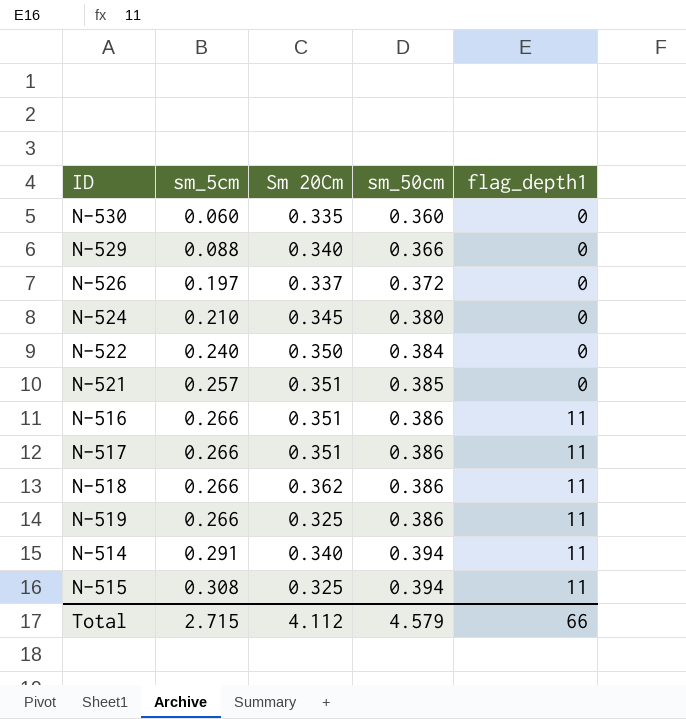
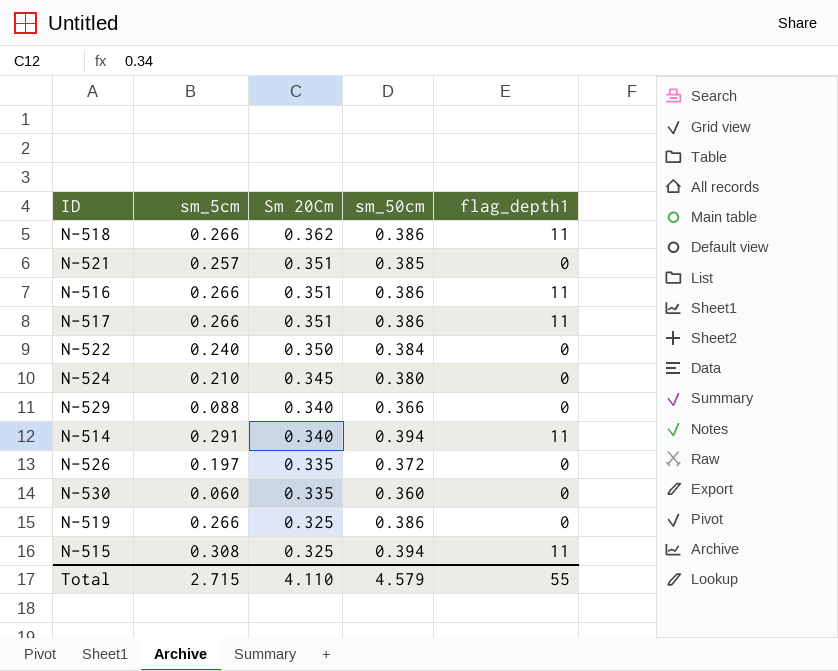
row order: sm_5cm ascending -> Sm 20Cm descending
N-526 | Sm 20Cm: 0.337 -> 0.335
N-519 | flag_depth1: 11 -> 0
Total | Sm 20Cm: 4.112 -> 4.110
Total | flag_depth1: 66 -> 55

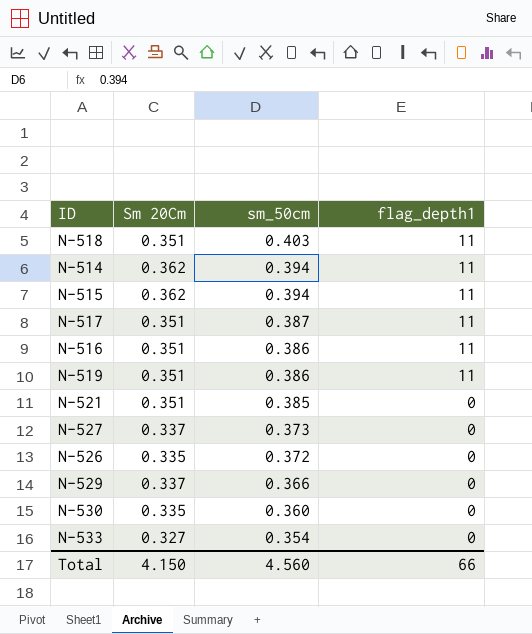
row order: Sm 20Cm descending -> sm_50cm descending
column sm_5cm | position: 2 -> none
row N-522: 0.240 | 0.350 | 0.384 | 0 -> none
row N-524: 0.210 | 0.345 | 0.380 | 0 -> none
N-518 | Sm 20Cm: 0.362 -> 0.351
N-518 | sm_50cm: 0.386 -> 0.403
N-514 | Sm 20Cm: 0.340 -> 0.362
N-515 | Sm 20Cm: 0.325 -> 0.362
N-517 | sm_50cm: 0.386 -> 0.387
N-519 | Sm 20Cm: 0.325 -> 0.351
N-519 | flag_depth1: 0 -> 11
row N-527: none -> 0.337 | 0.373 | 0
N-529 | Sm 20Cm: 0.340 -> 0.337
row N-533: none -> 0.327 | 0.354 | 0
Total | Sm 20Cm: 4.110 -> 4.150
Total | sm_50cm: 4.579 -> 4.560
Total | flag_depth1: 55 -> 66

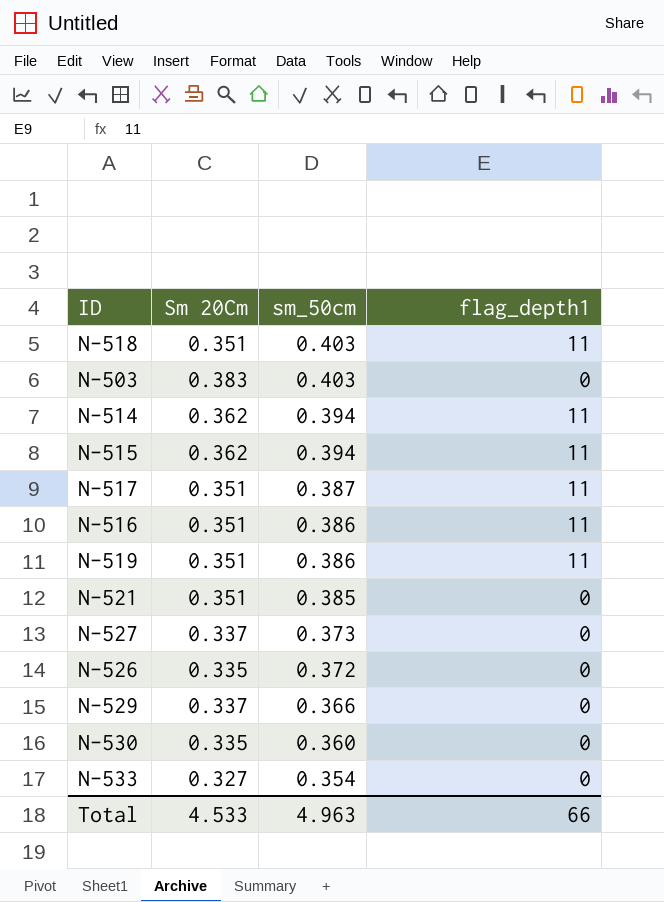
row N-503: none -> 0.383 | 0.403 | 0
Total | Sm 20Cm: 4.150 -> 4.533
Total | sm_50cm: 4.560 -> 4.963

